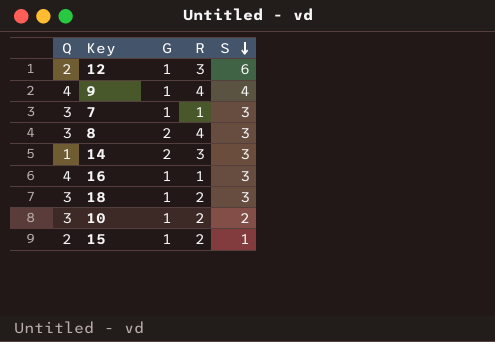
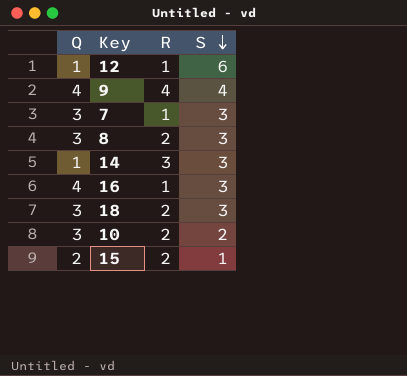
column G | position: 3 -> none
12 | Q: 2 -> 1
12 | R: 3 -> 1
8 | R: 4 -> 2

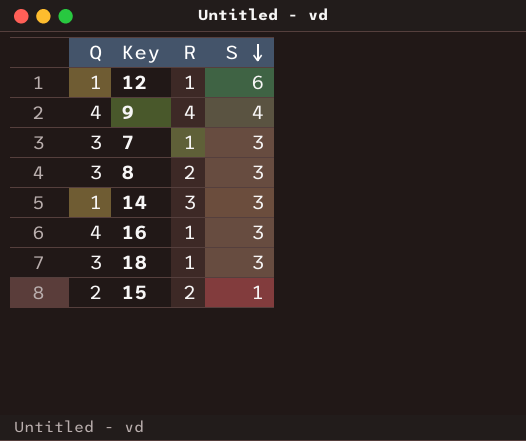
row 10: 3 | 2 | 2 -> none
18 | R: 2 -> 1

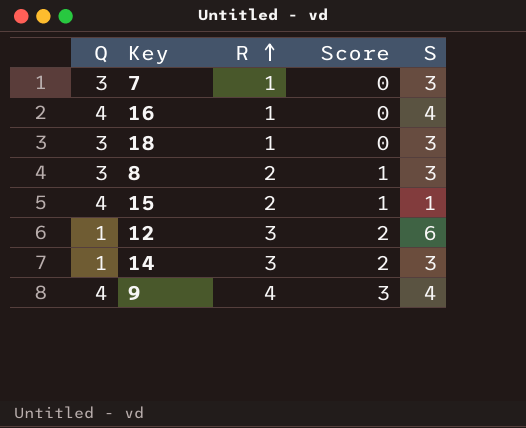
row order: S descending -> R ascending
column Score | formula: none -> [R] - 1
16 | S: 3 -> 4
15 | Q: 2 -> 4
12 | R: 1 -> 3

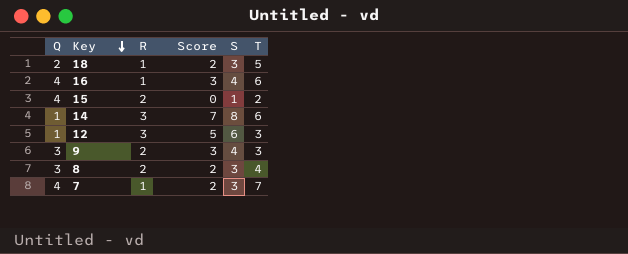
row order: R ascending -> Key descending
column Score | formula: [R] - 1 -> [S] - 1
column T | position: none -> 6
18 | Q: 3 -> 2
14 | S: 3 -> 8
9 | Q: 4 -> 3
9 | R: 4 -> 2
7 | Q: 3 -> 4

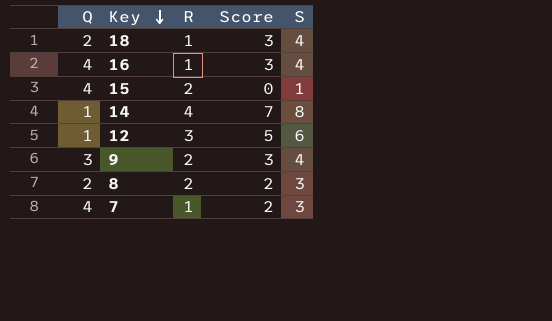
column T | position: 6 -> none
18 | Score: 2 -> 3
18 | S: 3 -> 4
14 | R: 3 -> 4
8 | Q: 3 -> 2

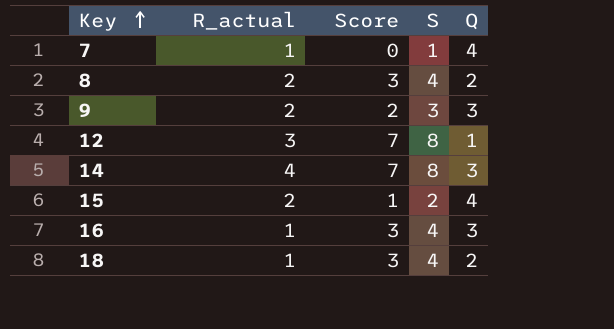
row order: Key descending -> Key ascending
column name: R -> R_actual
column Q | position: 1 -> 5
7 | Score: 2 -> 0
7 | S: 3 -> 1
8 | Score: 2 -> 3
8 | S: 3 -> 4
9 | Score: 3 -> 2
9 | S: 4 -> 3
12 | Score: 5 -> 7
12 | S: 6 -> 8
14 | Q: 1 -> 3
15 | Score: 0 -> 1
15 | S: 1 -> 2
16 | Q: 4 -> 3

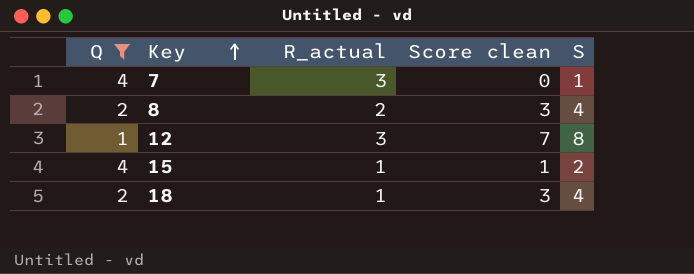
filter: none -> Q != 3
column Q | position: 5 -> 1
column name: Score -> Score clean
7 | R_actual: 1 -> 3
15 | R_actual: 2 -> 1

